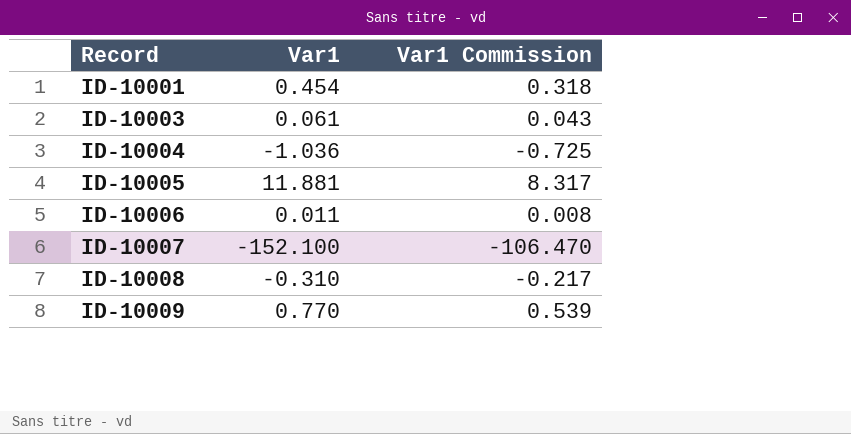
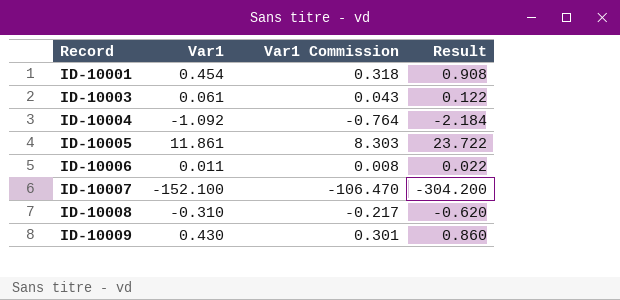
column Result | formula: none -> [Var1] * 2
ID-10004 | Var1: -1.036 -> -1.092
ID-10004 | Var1 Commission: -0.725 -> -0.764
ID-10005 | Var1: 11.881 -> 11.861
ID-10005 | Var1 Commission: 8.317 -> 8.303
ID-10009 | Var1: 0.770 -> 0.430
ID-10009 | Var1 Commission: 0.539 -> 0.301

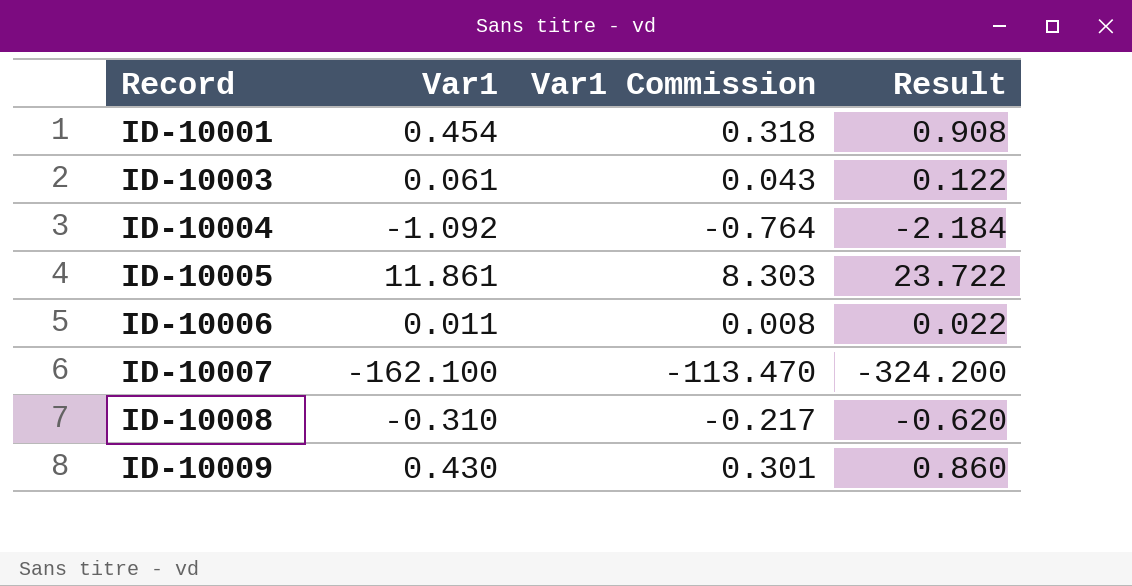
ID-10007 | Var1: -152.100 -> -162.100
ID-10007 | Var1 Commission: -106.470 -> -113.470
ID-10007 | Result: -304.200 -> -324.200

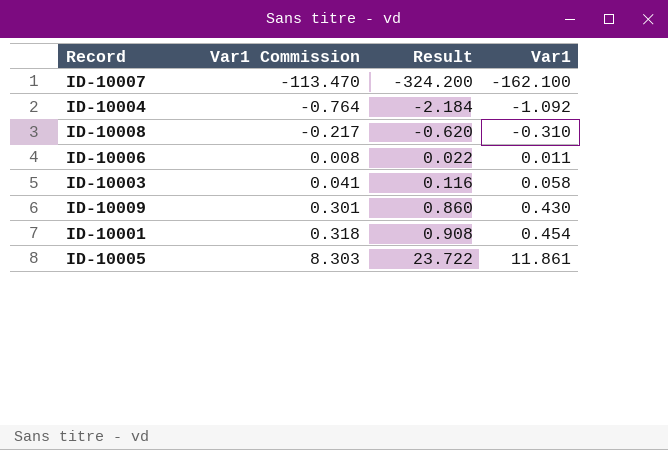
row order: Record ascending -> Var1 Commission ascending
column Var1 | position: 2 -> 4
ID-10003 | Var1 Commission: 0.043 -> 0.041
ID-10003 | Result: 0.122 -> 0.116
ID-10003 | Var1: 0.061 -> 0.058

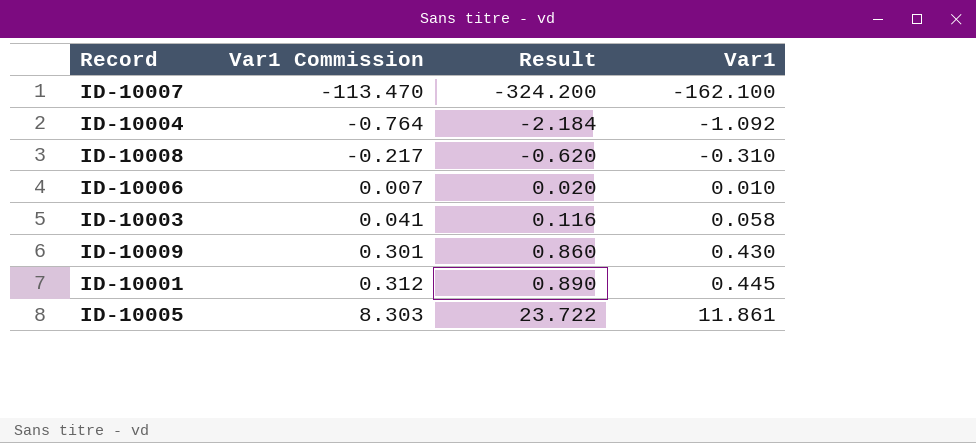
ID-10006 | Var1 Commission: 0.008 -> 0.007
ID-10006 | Result: 0.022 -> 0.020
ID-10006 | Var1: 0.011 -> 0.010
ID-10001 | Var1 Commission: 0.318 -> 0.312
ID-10001 | Result: 0.908 -> 0.890
ID-10001 | Var1: 0.454 -> 0.445

